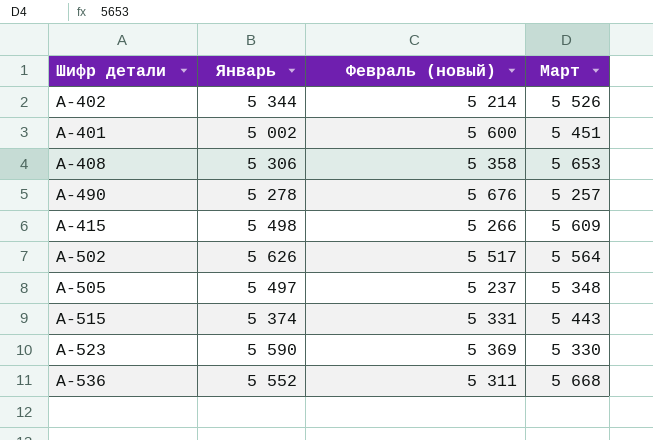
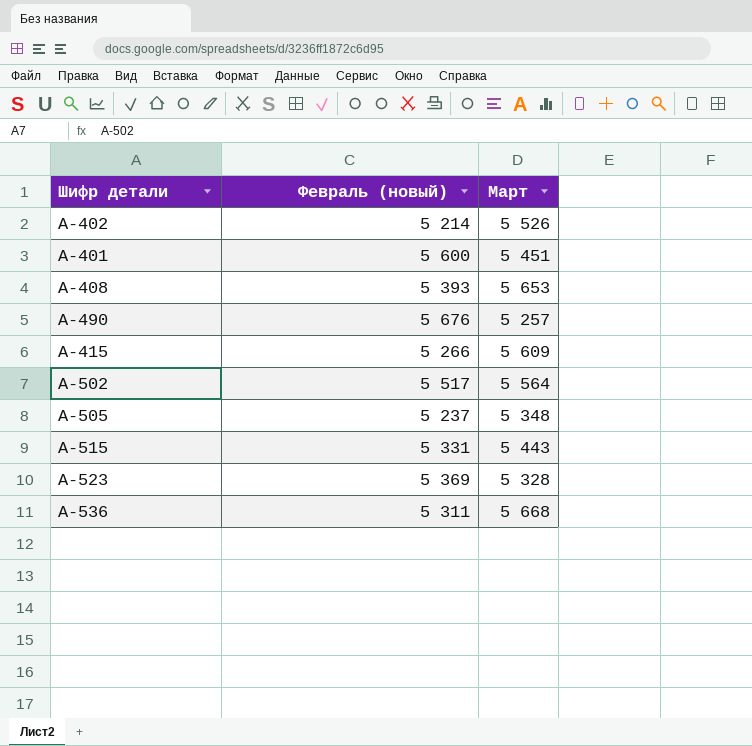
column Январь | position: 2 -> none
A-408 | Февраль (новый): 5 358 -> 5 393
A-523 | Март: 5 330 -> 5 328

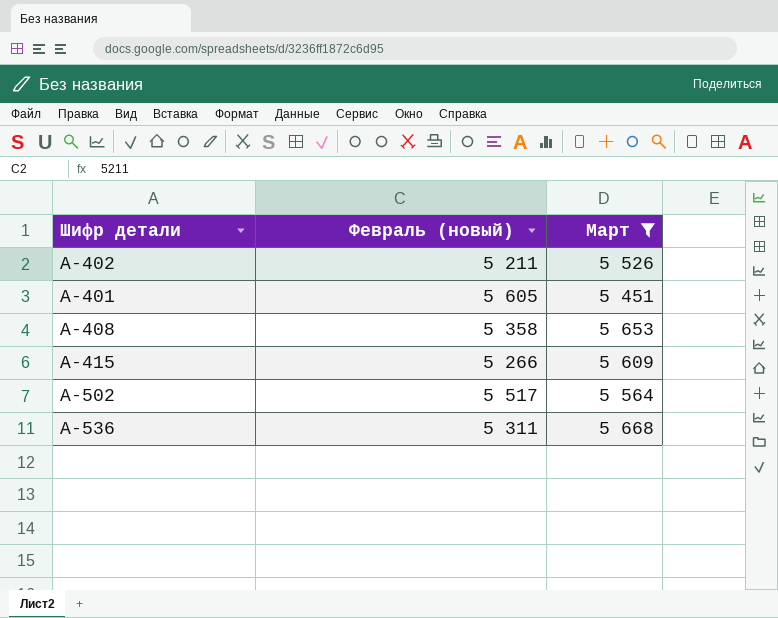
filter: none -> Март >= 5 451
A-402 | Февраль (новый): 5 214 -> 5 211
A-401 | Февраль (новый): 5 600 -> 5 605
A-408 | Февраль (новый): 5 393 -> 5 358

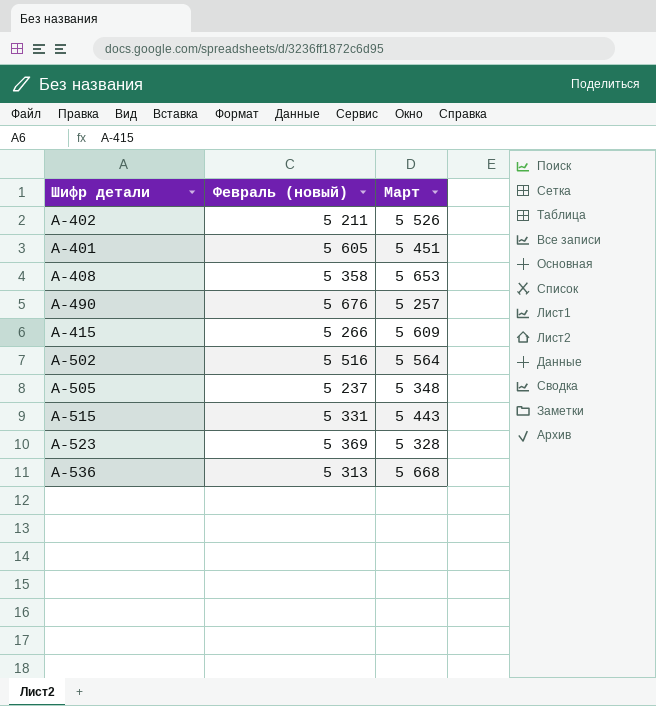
filter: Март >= 5 451 -> none
A-502 | Февраль (новый): 5 517 -> 5 516
A-536 | Февраль (новый): 5 311 -> 5 313

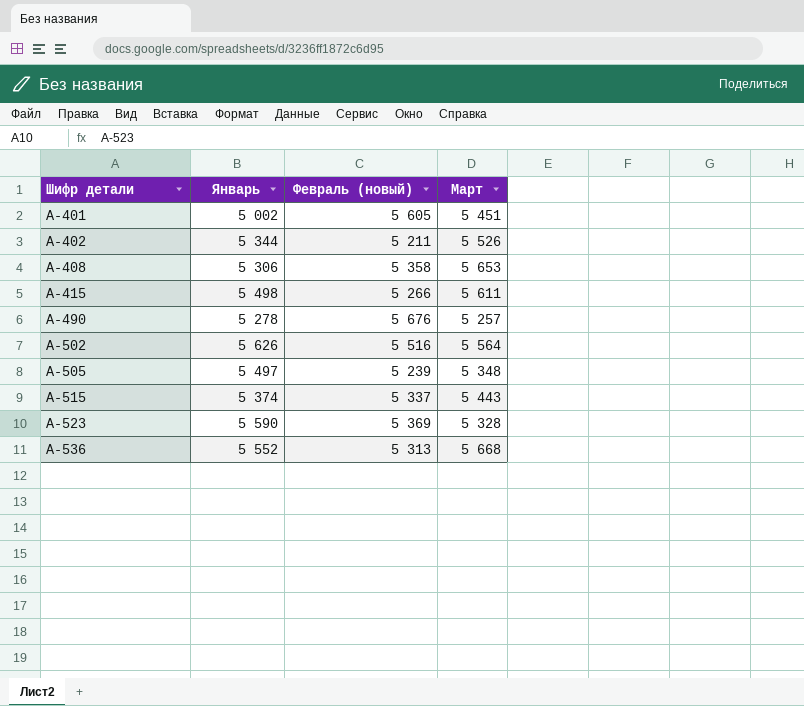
row order: none -> Шифр детали ascending
column Январь | position: none -> 2
A-415 | Март: 5 609 -> 5 611
A-505 | Февраль (новый): 5 237 -> 5 239
A-515 | Февраль (новый): 5 331 -> 5 337

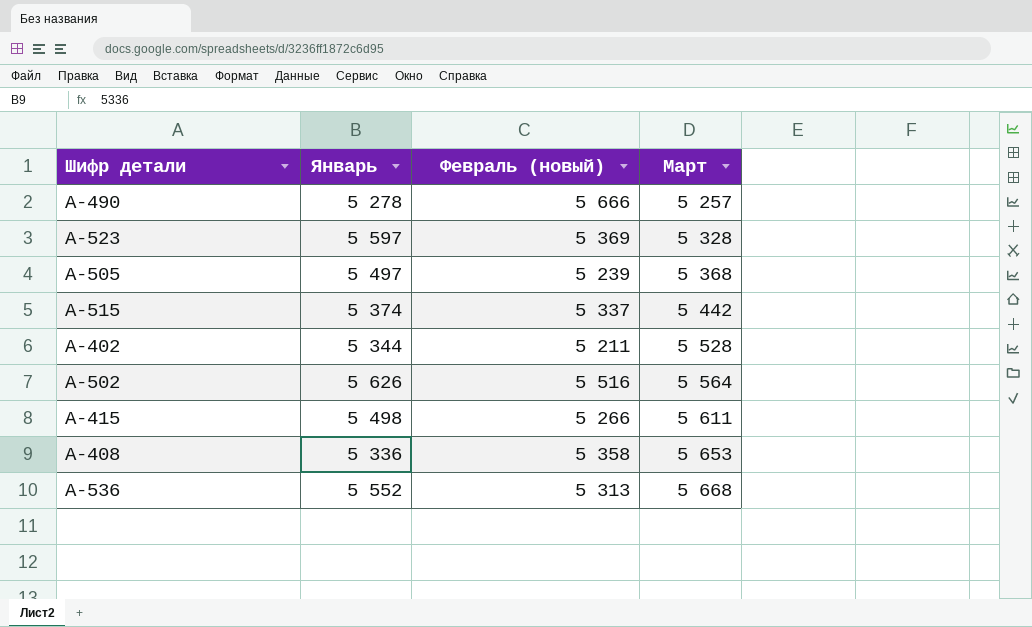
row order: Шифр детали ascending -> Март ascending
row A-401: 5 002 | 5 605 | 5 451 -> none
A-490 | Февраль (новый): 5 676 -> 5 666
A-523 | Январь: 5 590 -> 5 597
A-505 | Март: 5 348 -> 5 368
A-515 | Март: 5 443 -> 5 442
A-402 | Март: 5 526 -> 5 528
A-408 | Январь: 5 306 -> 5 336

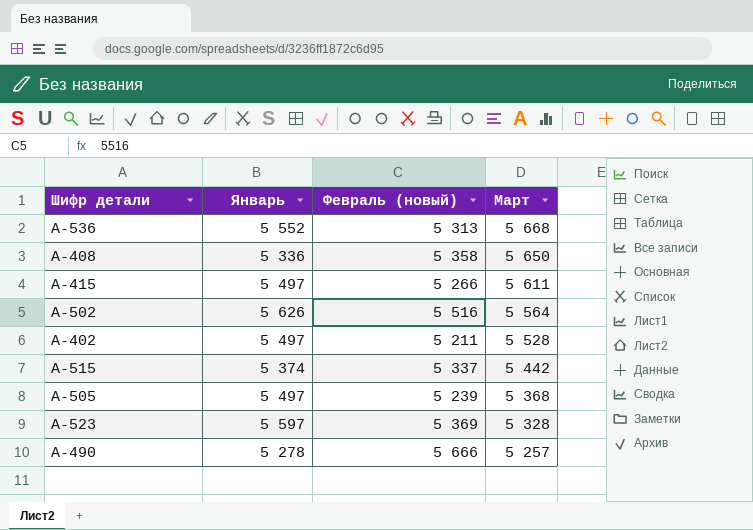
row order: Март ascending -> Март descending
A-408 | Март: 5 653 -> 5 650
A-415 | Январь: 5 498 -> 5 497
A-402 | Январь: 5 344 -> 5 497

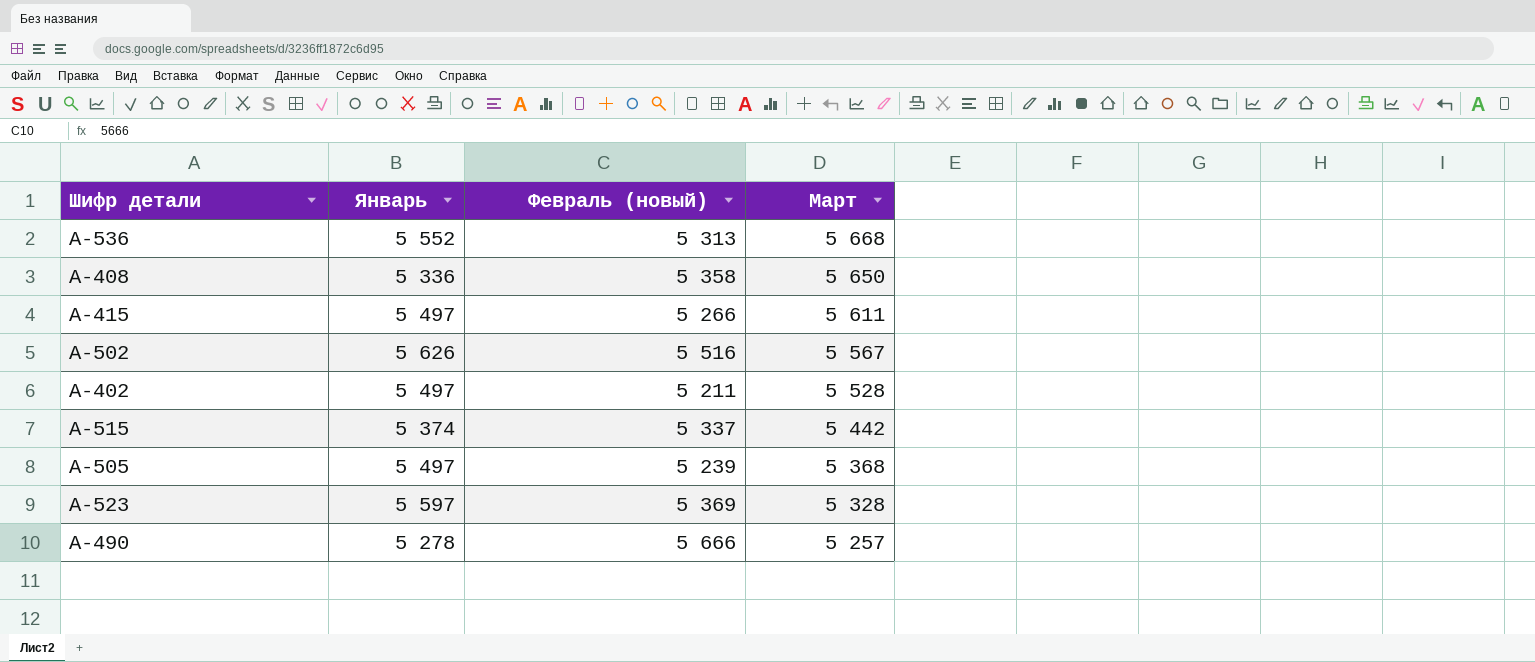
A-502 | Март: 5 564 -> 5 567

